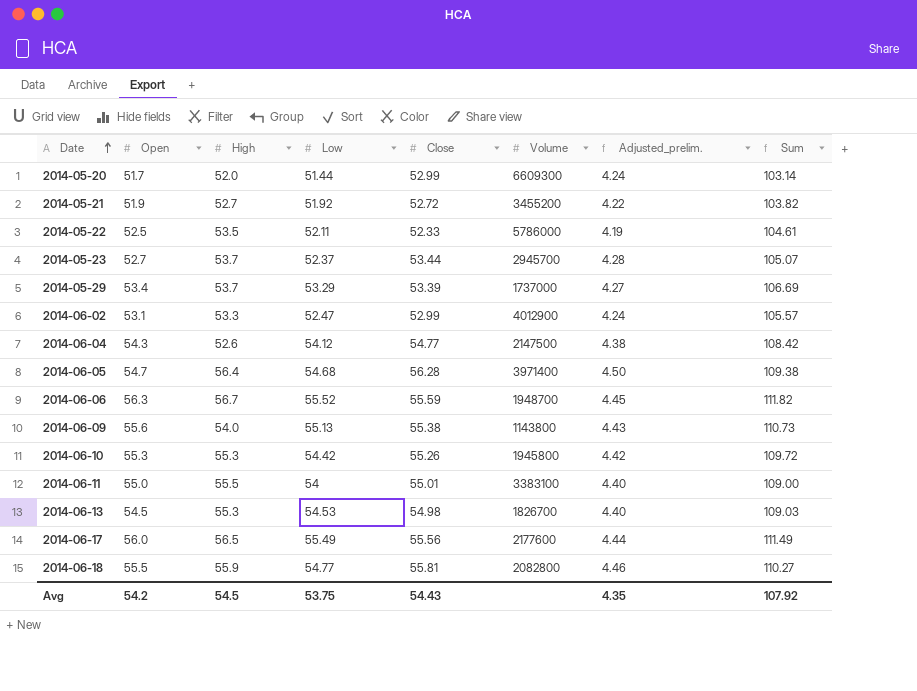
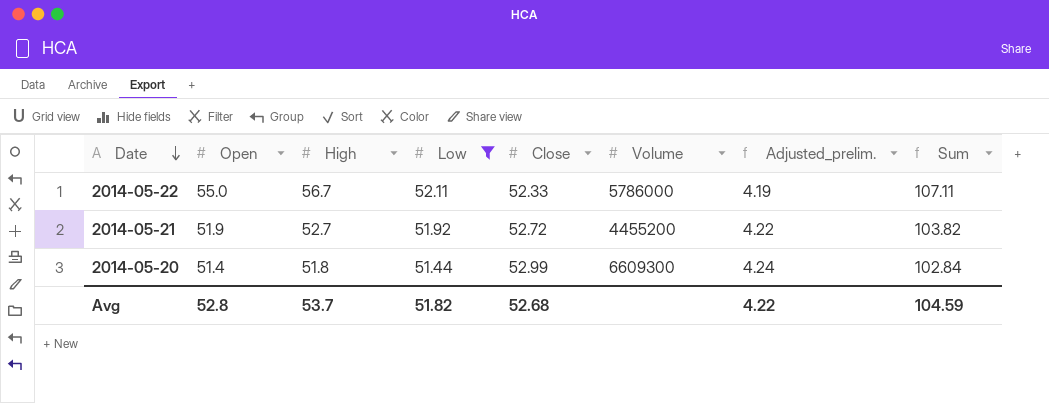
filter: none -> Low <= 52.11
row order: Date ascending -> Date descending
2014-05-22 | Open: 52.5 -> 55.0
2014-05-22 | High: 53.5 -> 56.7
2014-05-22 | Sum: 104.61 -> 107.11
2014-05-21 | Volume: 3455200 -> 4455200
2014-05-20 | Open: 51.7 -> 51.4
2014-05-20 | High: 52.0 -> 51.8
2014-05-20 | Sum: 103.14 -> 102.84
Avg | Open: 54.2 -> 52.8
Avg | High: 54.5 -> 53.7
Avg | Low: 53.75 -> 51.82
Avg | Close: 54.43 -> 52.68
Avg | Adjusted_prelim.: 4.35 -> 4.22
Avg | Sum: 107.92 -> 104.59

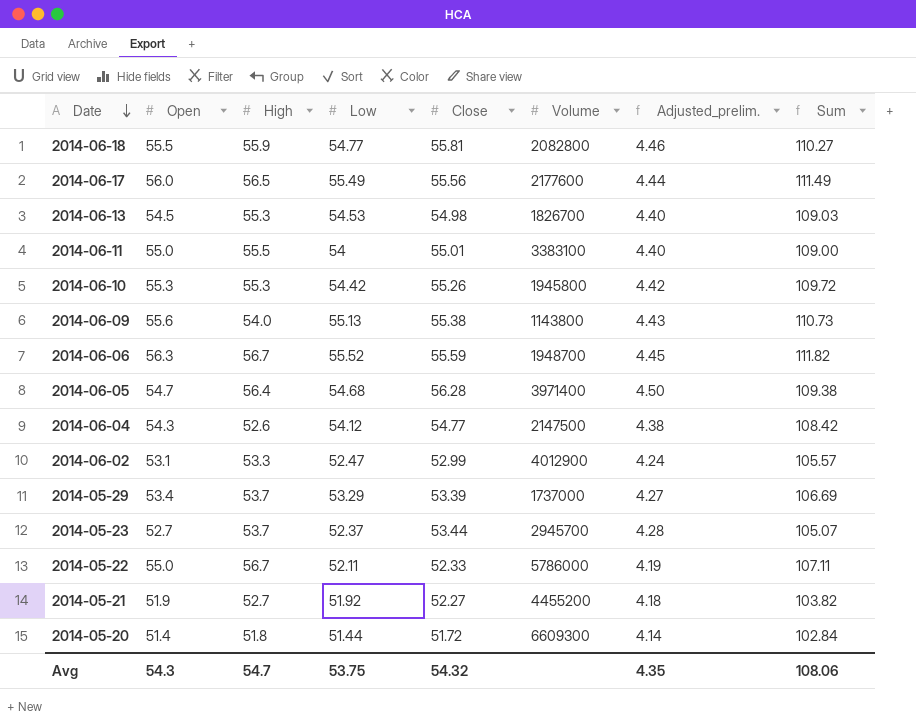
filter: Low <= 52.11 -> none
2014-05-21 | Close: 52.72 -> 52.27
2014-05-21 | Adjusted_prelim.: 4.22 -> 4.18
2014-05-20 | Close: 52.99 -> 51.72
2014-05-20 | Adjusted_prelim.: 4.24 -> 4.14
Avg | Open: 52.8 -> 54.3
Avg | High: 53.7 -> 54.7
Avg | Low: 51.82 -> 53.75
Avg | Close: 52.68 -> 54.32
Avg | Adjusted_prelim.: 4.22 -> 4.35
Avg | Sum: 104.59 -> 108.06

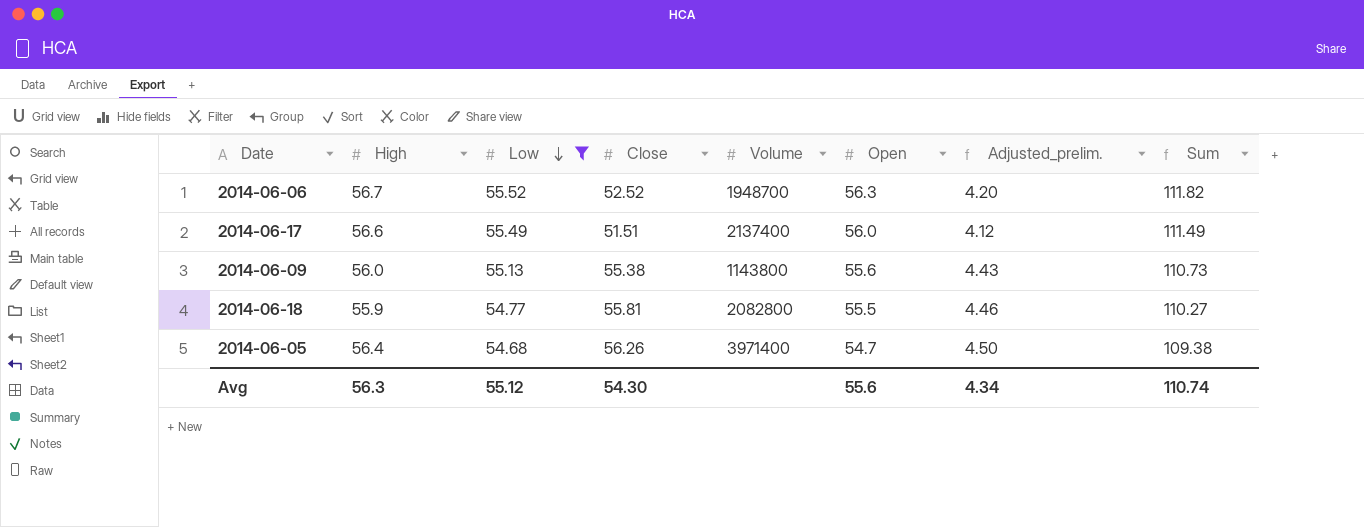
filter: none -> Low >= 54.68
row order: Date descending -> Low descending
column Open | position: 2 -> 6
2014-06-06 | Close: 55.59 -> 52.52
2014-06-06 | Adjusted_prelim.: 4.45 -> 4.20
2014-06-17 | High: 56.5 -> 56.6
2014-06-17 | Close: 55.56 -> 51.51
2014-06-17 | Volume: 2177600 -> 2137400
2014-06-17 | Adjusted_prelim.: 4.44 -> 4.12
2014-06-09 | High: 54.0 -> 56.0
2014-06-05 | Close: 56.28 -> 56.26
Avg | High: 54.7 -> 56.3
Avg | Low: 53.75 -> 55.12
Avg | Close: 54.32 -> 54.30
Avg | Open: 54.3 -> 55.6
Avg | Adjusted_prelim.: 4.35 -> 4.34
Avg | Sum: 108.06 -> 110.74

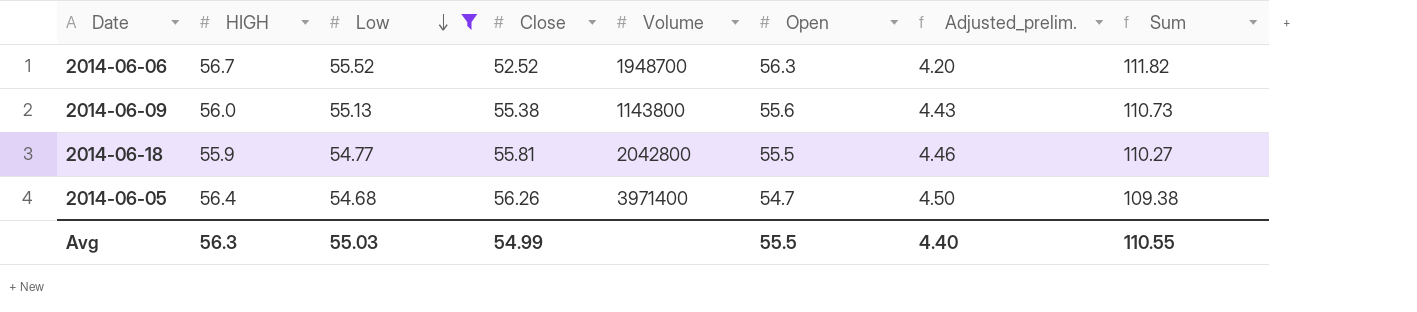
column name: High -> HIGH
row 2014-06-17: 56.6 | 55.49 | 51.51 | 2137400 | 56.0 | 4.12 | 111.49 -> none
2014-06-18 | Volume: 2082800 -> 2042800
Avg | Low: 55.12 -> 55.03
Avg | Close: 54.30 -> 54.99
Avg | Open: 55.6 -> 55.5
Avg | Adjusted_prelim.: 4.34 -> 4.40
Avg | Sum: 110.74 -> 110.55

